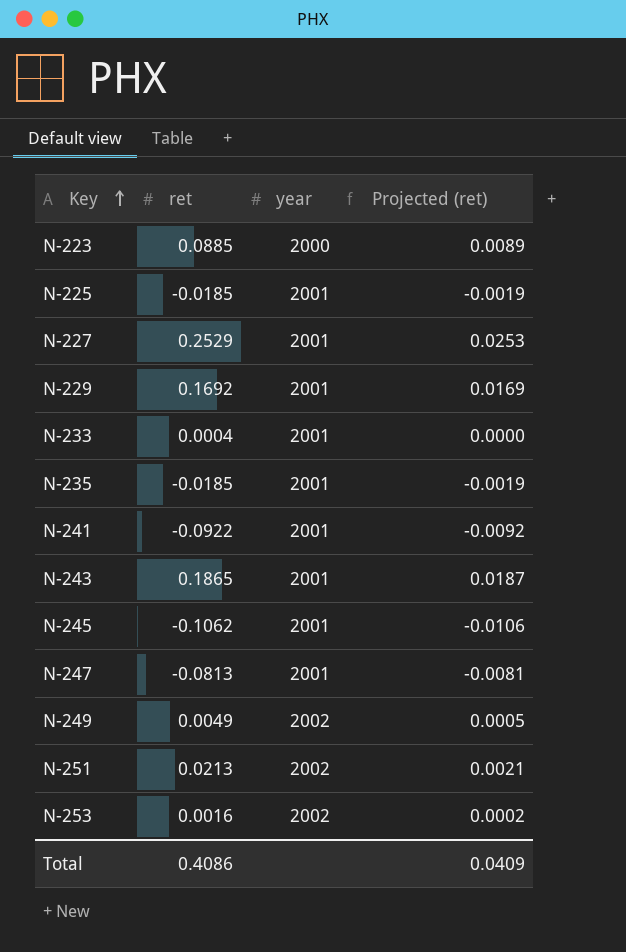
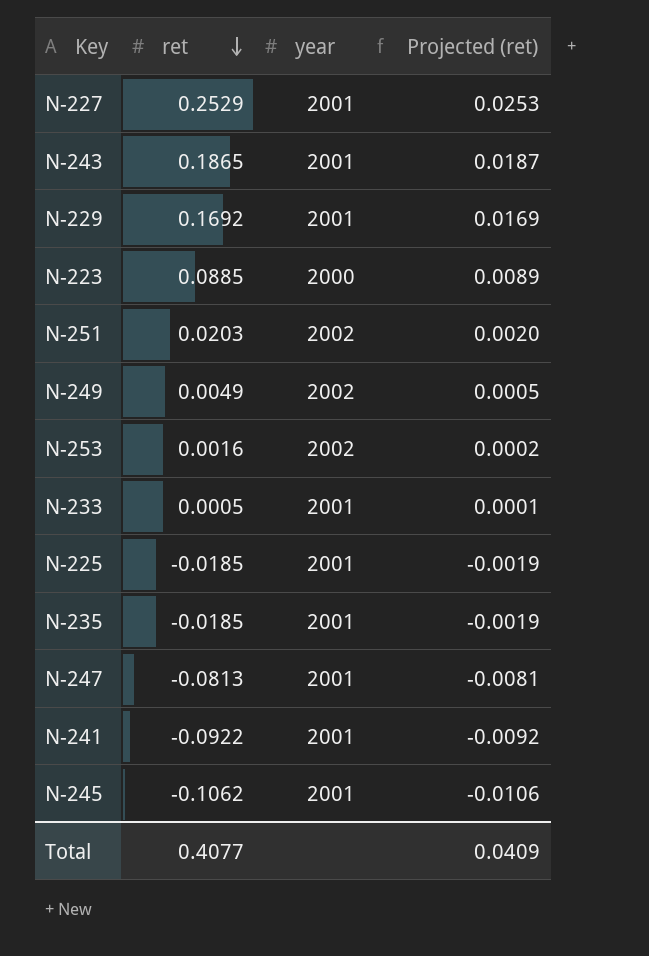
row order: Key ascending -> ret descending
N-251 | ret: 0.0213 -> 0.0203
N-251 | Projected (ret): 0.0021 -> 0.0020
N-233 | ret: 0.0004 -> 0.0005
N-233 | Projected (ret): 0.0000 -> 0.0001
Total | ret: 0.4086 -> 0.4077

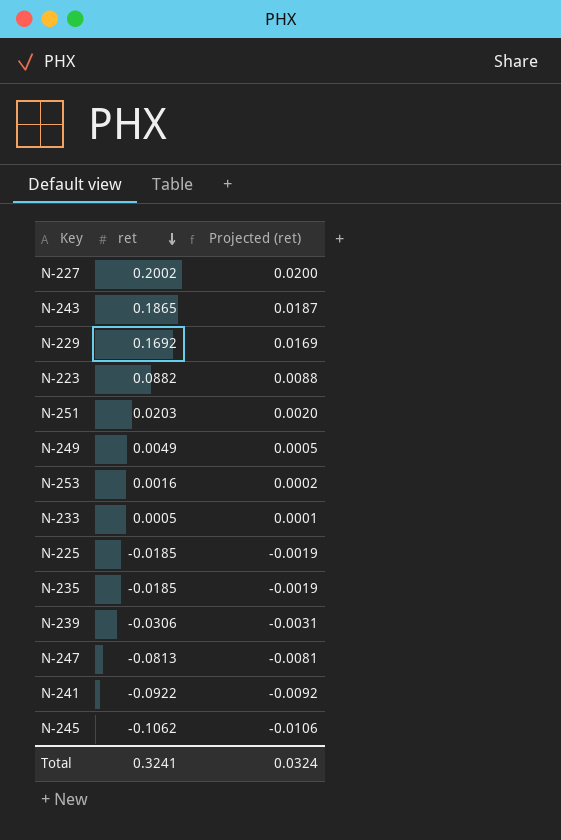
column year | position: 3 -> none
N-227 | ret: 0.2529 -> 0.2002
N-227 | Projected (ret): 0.0253 -> 0.0200
N-223 | ret: 0.0885 -> 0.0882
N-223 | Projected (ret): 0.0089 -> 0.0088
row N-239: none -> -0.0306 | -0.0031
Total | ret: 0.4077 -> 0.3241
Total | Projected (ret): 0.0409 -> 0.0324

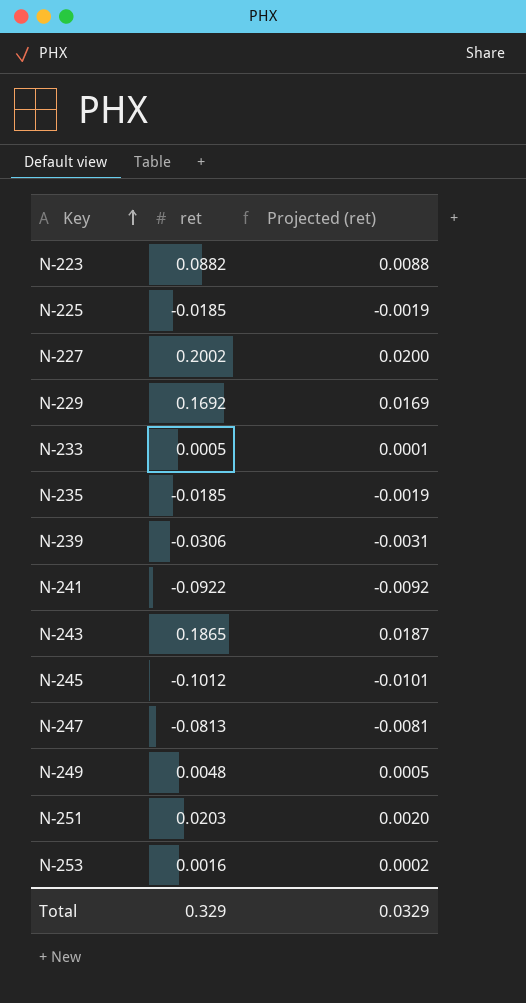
row order: ret descending -> Key ascending
N-245 | ret: -0.1062 -> -0.1012
N-245 | Projected (ret): -0.0106 -> -0.0101
N-249 | ret: 0.0049 -> 0.0048
Total | ret: 0.3241 -> 0.329
Total | Projected (ret): 0.0324 -> 0.0329

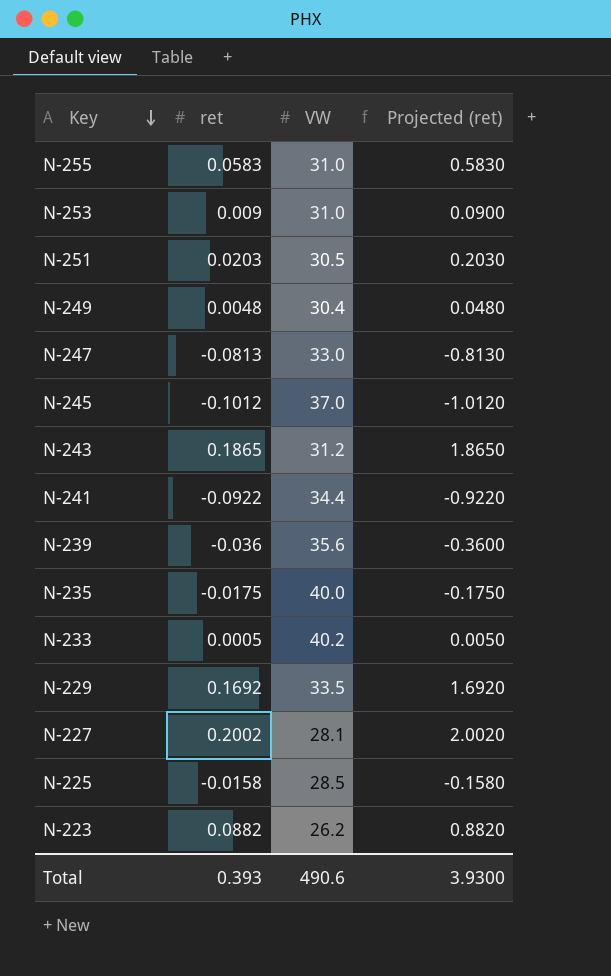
row order: Key ascending -> Key descending
column VW | position: none -> 3
column Projected (ret) | formula: [ret] * 0.1 -> [ret] * 10
row N-255: none -> 0.0583 | 31.0 | 0.5830
N-253 | ret: 0.0016 -> 0.009
N-239 | ret: -0.0306 -> -0.036
N-235 | ret: -0.0185 -> -0.0175
N-225 | ret: -0.0185 -> -0.0158
Total | ret: 0.329 -> 0.393
Total | Projected (ret): 0.0329 -> 3.9300

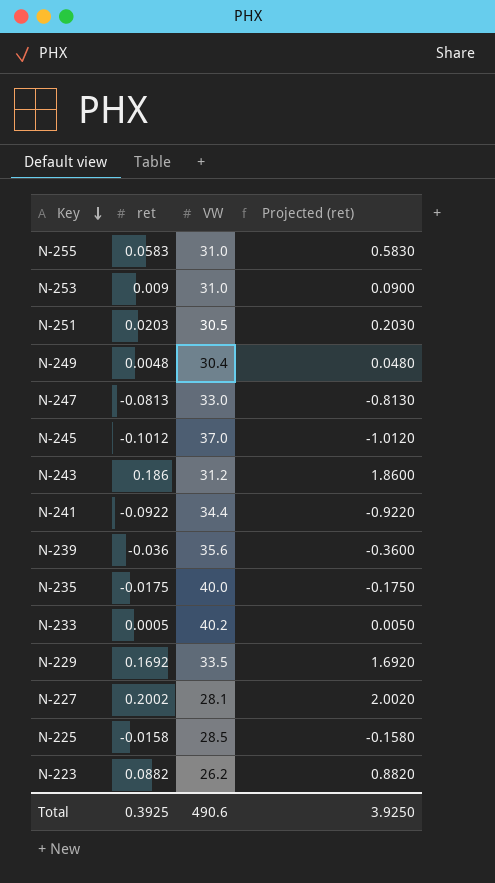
N-243 | ret: 0.1865 -> 0.186
N-243 | Projected (ret): 1.8650 -> 1.8600
Total | ret: 0.393 -> 0.3925
Total | Projected (ret): 3.9300 -> 3.9250

